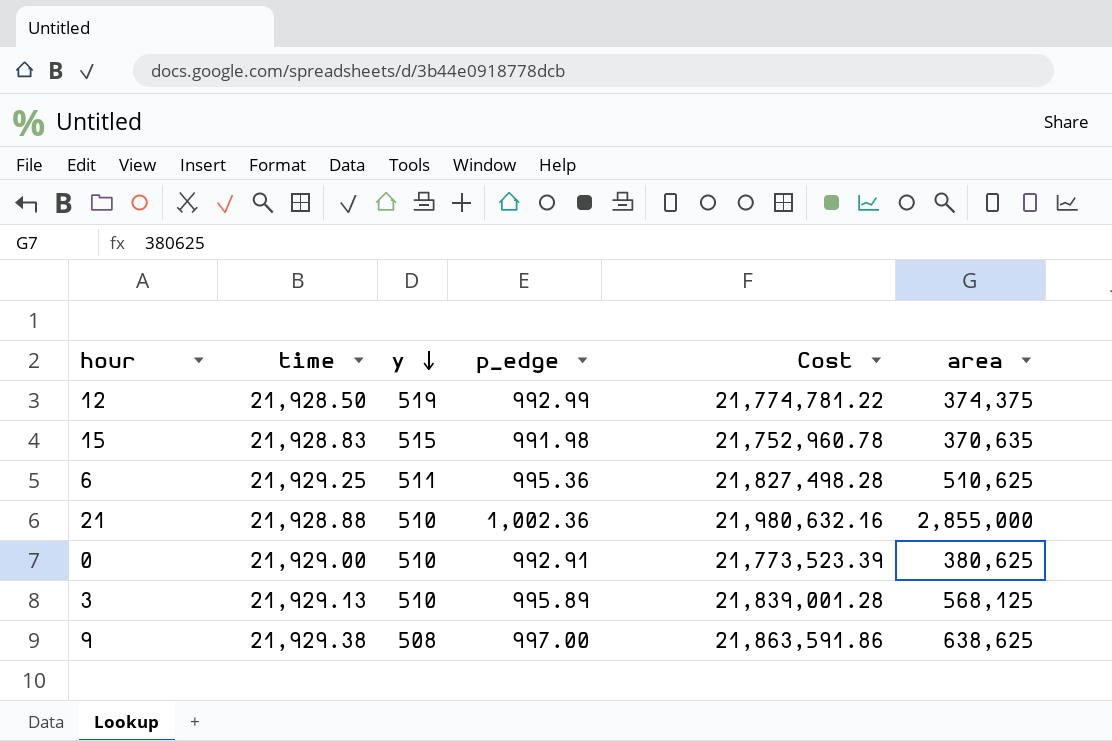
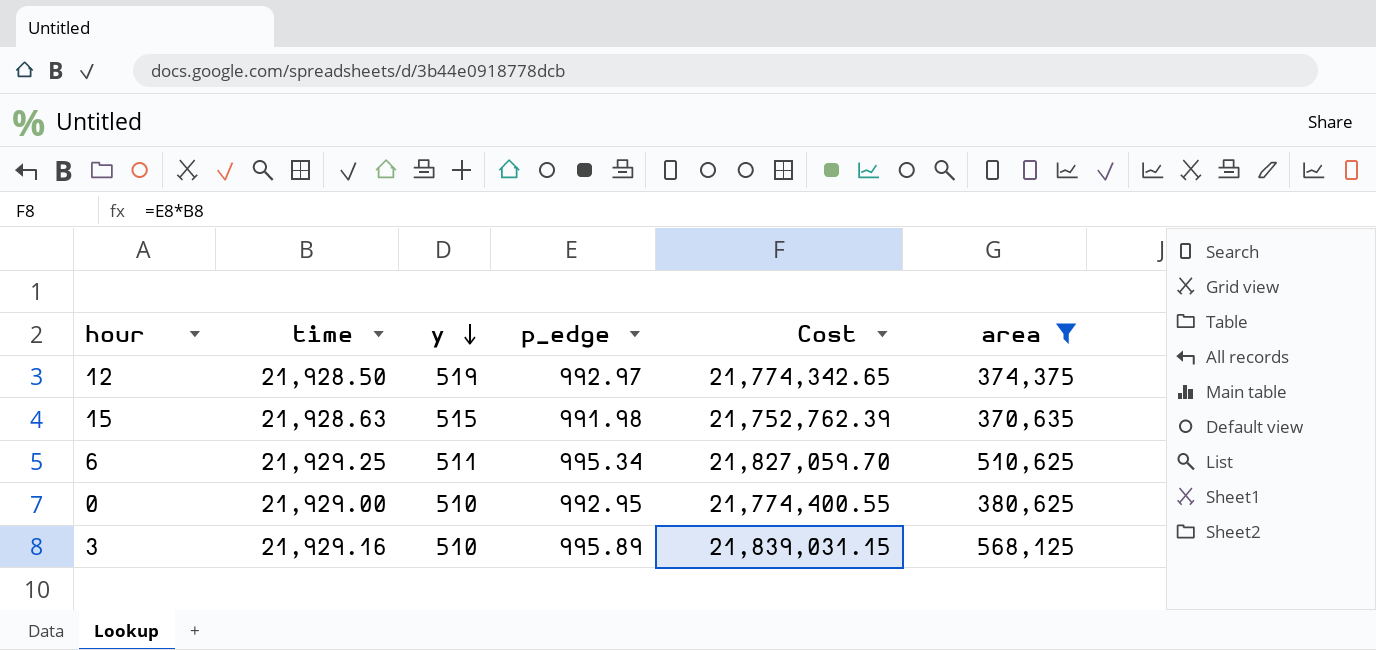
filter: none -> area <= 568,125
12 | p_edge: 992.99 -> 992.97
12 | Cost: 21,774,781.22 -> 21,774,342.65
15 | time: 21,928.83 -> 21,928.63
15 | Cost: 21,752,960.78 -> 21,752,762.39
6 | p_edge: 995.36 -> 995.34
6 | Cost: 21,827,498.28 -> 21,827,059.70
0 | p_edge: 992.91 -> 992.95
0 | Cost: 21,773,523.39 -> 21,774,400.55
3 | time: 21,929.13 -> 21,929.16
3 | Cost: 21,839,001.28 -> 21,839,031.15

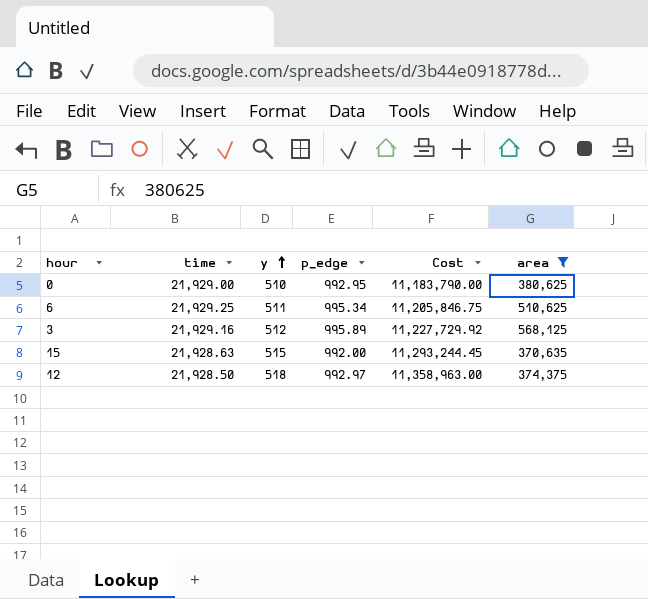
row order: y descending -> y ascending
column Cost | formula: [time] * [p_edge] -> [time] * [y]
3 | y: 510 -> 512
15 | p_edge: 991.98 -> 992.00
12 | y: 519 -> 518

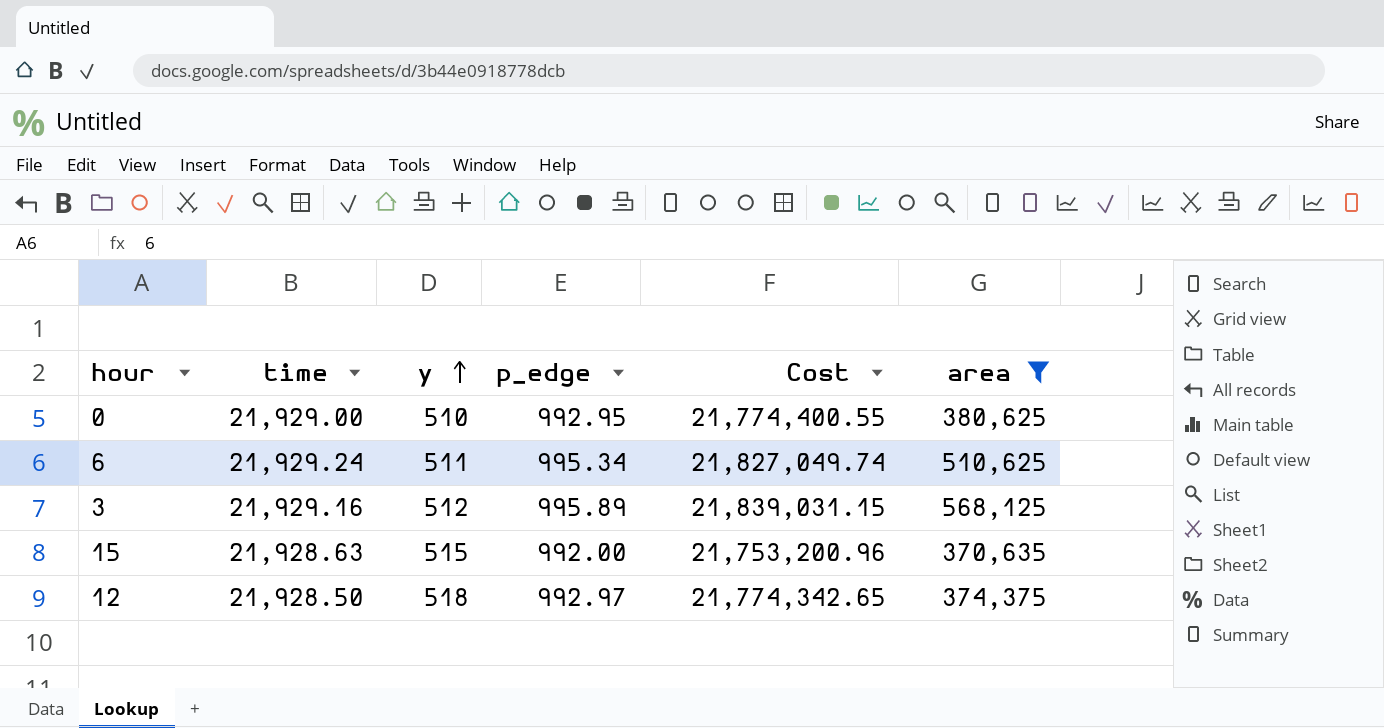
column Cost | formula: [time] * [y] -> [time] * [p_edge]
6 | time: 21,929.25 -> 21,929.24

